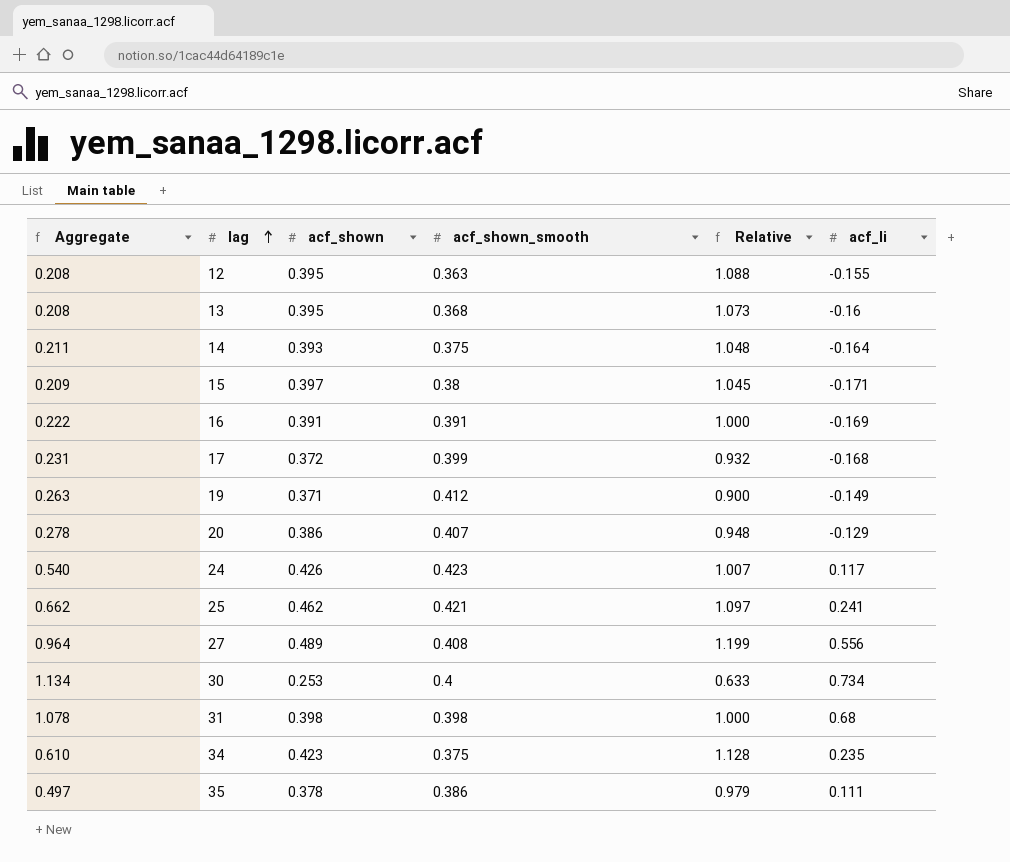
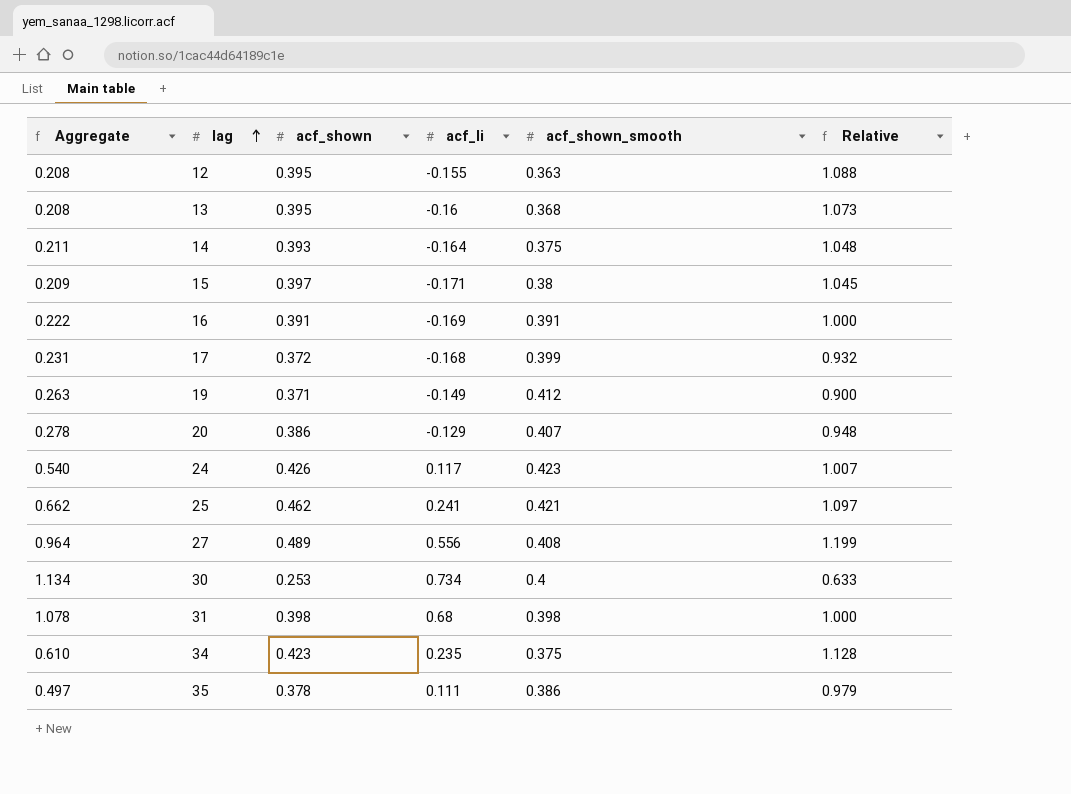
column acf_li | position: 6 -> 4

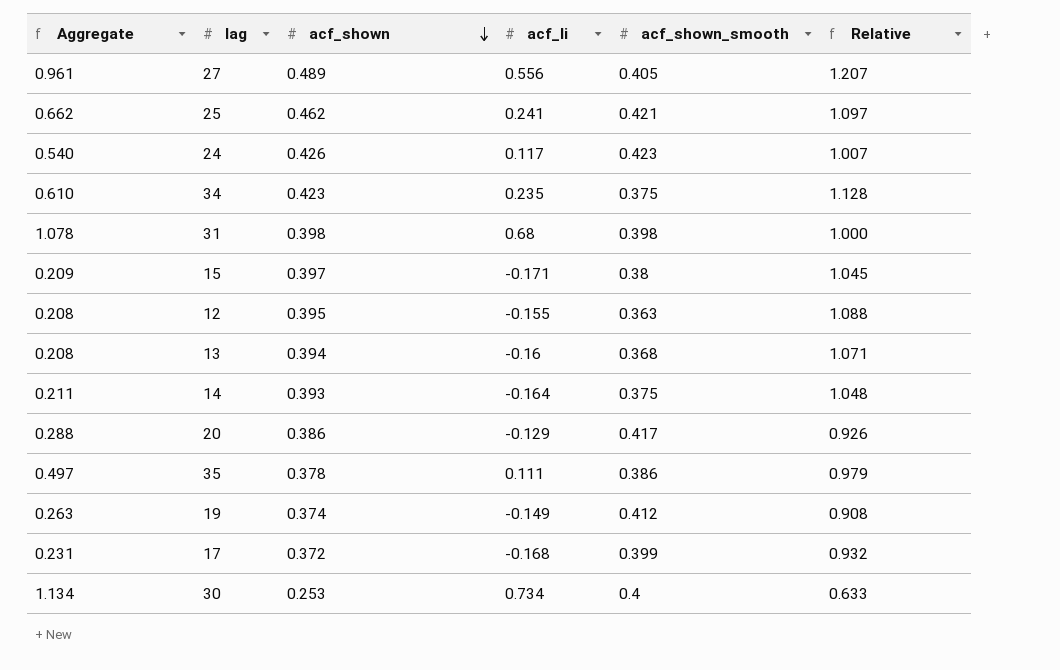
row order: lag ascending -> acf_shown descending
row 16: 0.222 | 0.391 | -0.169 | 0.391 | 1.000 -> none
27 | Aggregate: 0.964 -> 0.961
27 | acf_shown_smooth: 0.408 -> 0.405
27 | Relative: 1.199 -> 1.207
13 | acf_shown: 0.395 -> 0.394
13 | Relative: 1.073 -> 1.071
20 | Aggregate: 0.278 -> 0.288
20 | acf_shown_smooth: 0.407 -> 0.417
20 | Relative: 0.948 -> 0.926
19 | acf_shown: 0.371 -> 0.374
19 | Relative: 0.900 -> 0.908

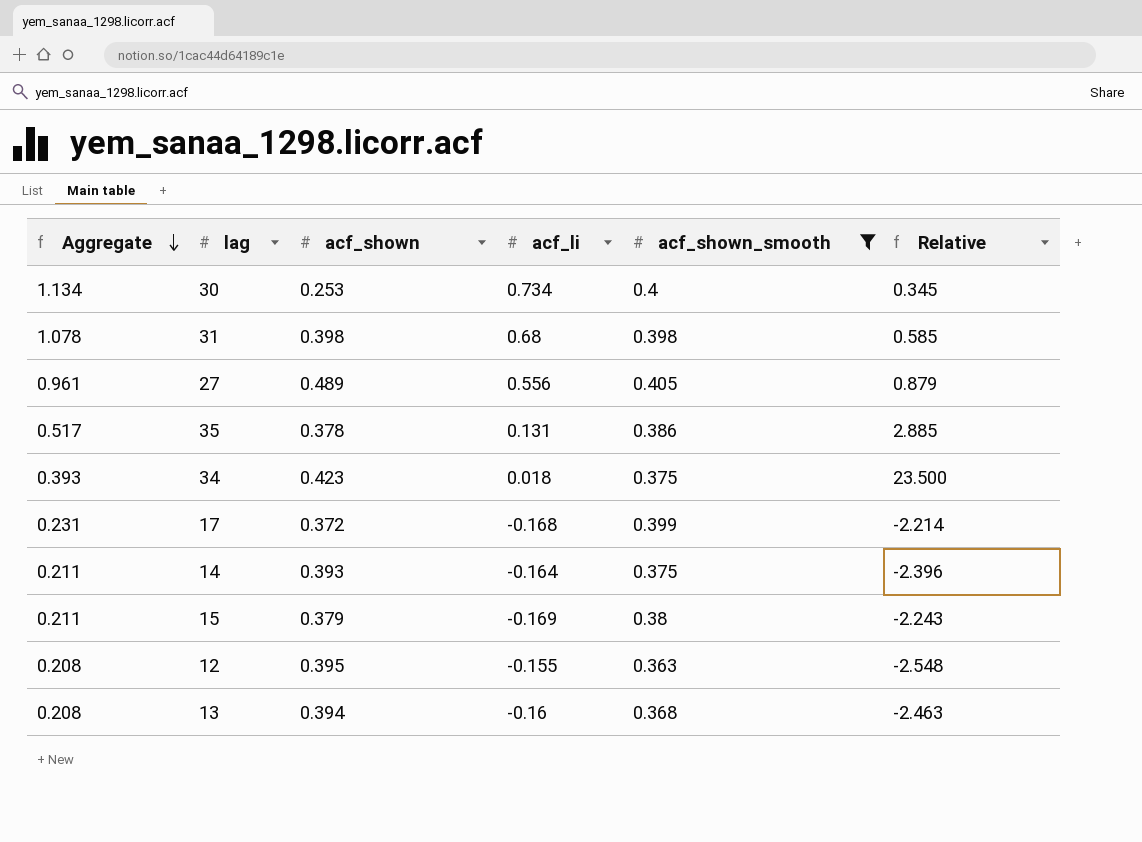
filter: none -> acf_shown_smooth <= 0.405
row order: acf_shown descending -> Aggregate descending
column Relative | formula: [acf_shown] / [acf_shown_smooth] -> [acf_shown] / [acf_li]
35 | Aggregate: 0.497 -> 0.517
35 | acf_li: 0.111 -> 0.131
34 | Aggregate: 0.610 -> 0.393
34 | acf_li: 0.235 -> 0.018
15 | Aggregate: 0.209 -> 0.211
15 | acf_shown: 0.397 -> 0.379
15 | acf_li: -0.171 -> -0.169

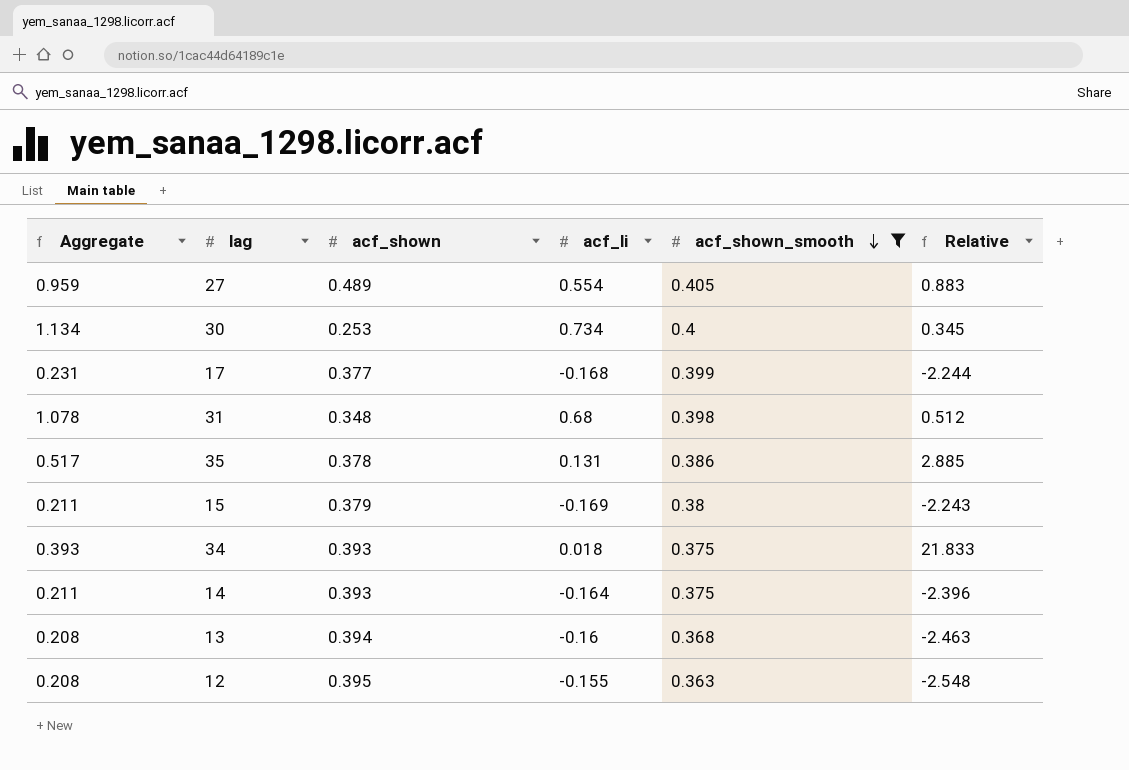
row order: Aggregate descending -> acf_shown_smooth descending
27 | Aggregate: 0.961 -> 0.959
27 | acf_li: 0.556 -> 0.554
27 | Relative: 0.879 -> 0.883
17 | acf_shown: 0.372 -> 0.377
17 | Relative: -2.214 -> -2.244
31 | acf_shown: 0.398 -> 0.348
31 | Relative: 0.585 -> 0.512
34 | acf_shown: 0.423 -> 0.393
34 | Relative: 23.500 -> 21.833

